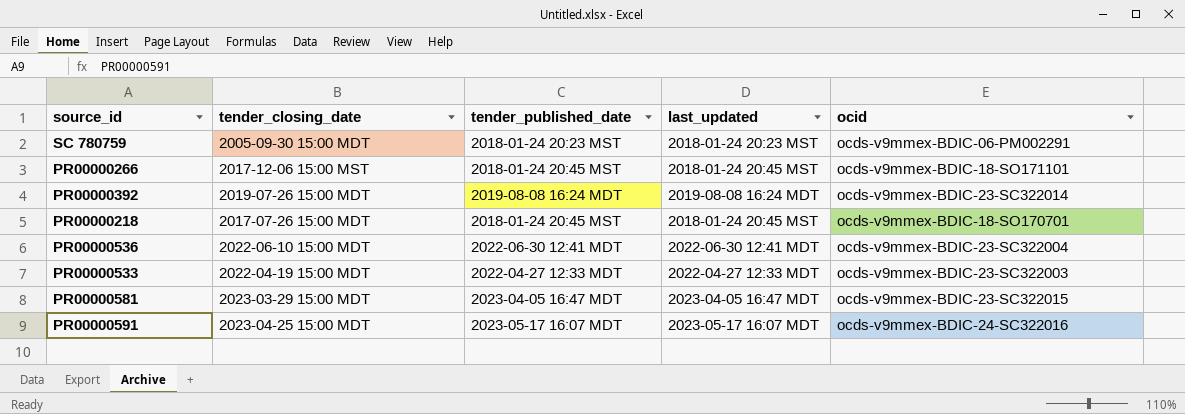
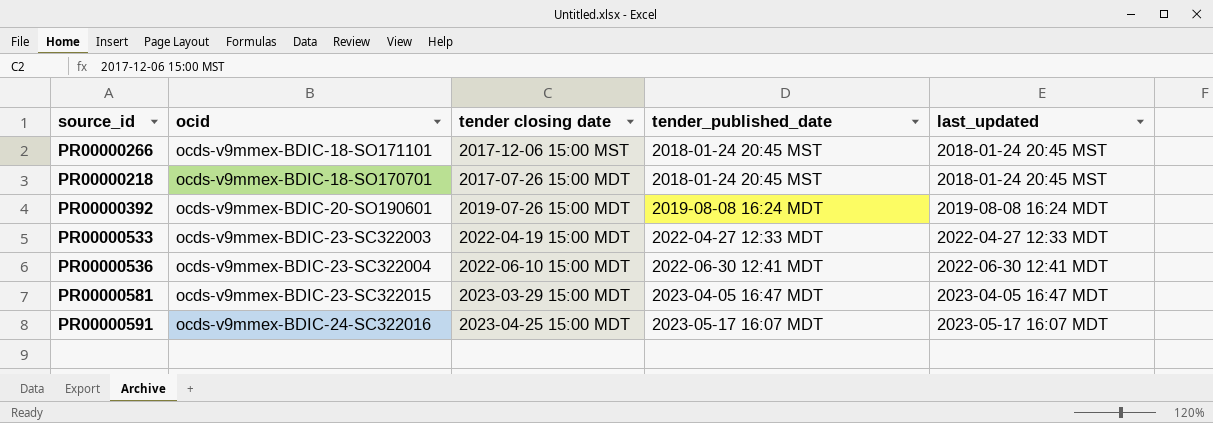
row order: none -> tender_published_date ascending
column ocid | position: 5 -> 2
column name: tender_closing_date -> tender closing date
row SC 780759: 2005-09-30 15:00 MDT | 2018-01-24 20:23 MST | 2018-01-24 20:23 MST | ocds-v9mmex-BDIC-06-PM002291 -> none
PR00000392 | ocid: ocds-v9mmex-BDIC-23-SC322014 -> ocds-v9mmex-BDIC-20-SO190601

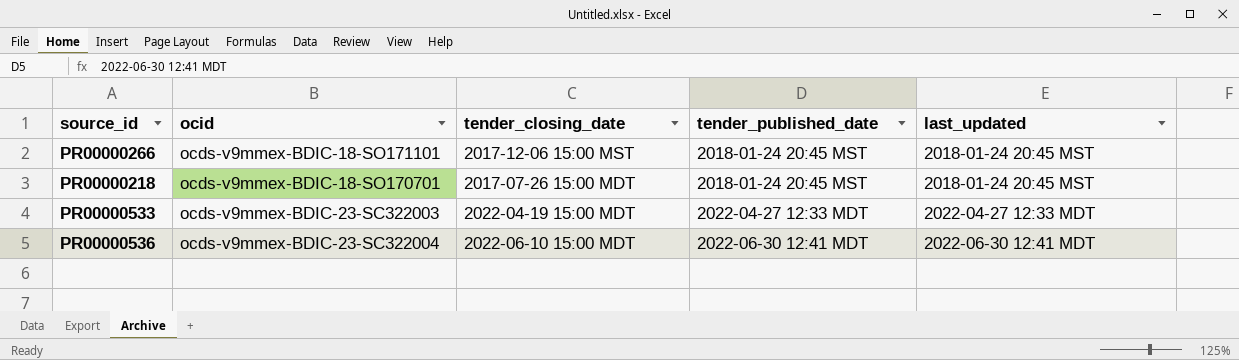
column name: tender closing date -> tender_closing_date
row PR00000392: ocds-v9mmex-BDIC-20-SO190601 | 2019-07-26 15:00 MDT | 2019-08-08 16:24 MDT | 2019-08-08 16:24 MDT -> none
row PR00000581: ocds-v9mmex-BDIC-23-SC322015 | 2023-03-29 15:00 MDT | 2023-04-05 16:47 MDT | 2023-04-05 16:47 MDT -> none
row PR00000591: ocds-v9mmex-BDIC-24-SC322016 | 2023-04-25 15:00 MDT | 2023-05-17 16:07 MDT | 2023-05-17 16:07 MDT -> none

